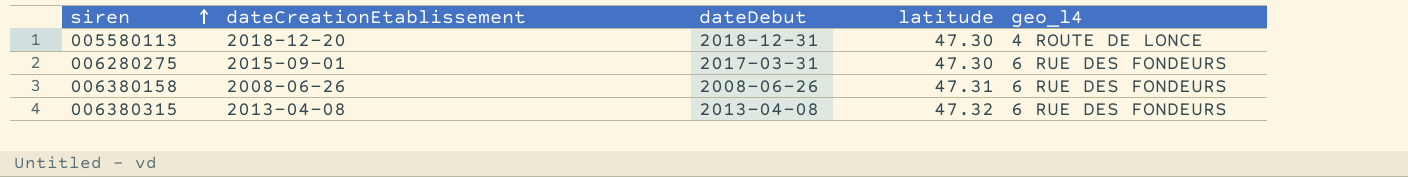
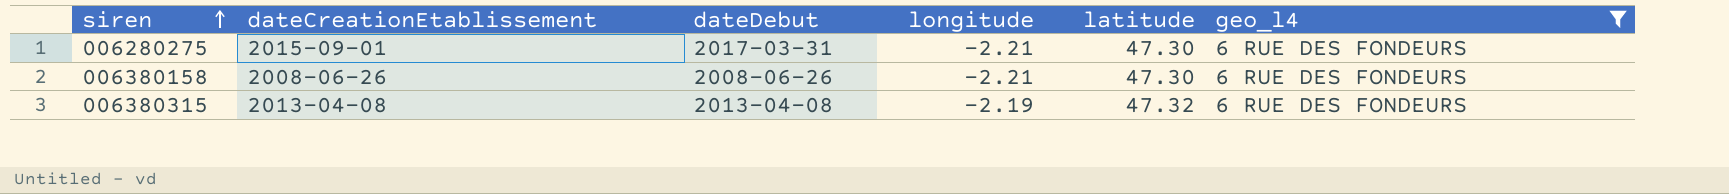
filter: none -> geo_l4 = 6 RUE DES FONDEURS
column longitude | position: none -> 4
006380158 | latitude: 47.31 -> 47.30

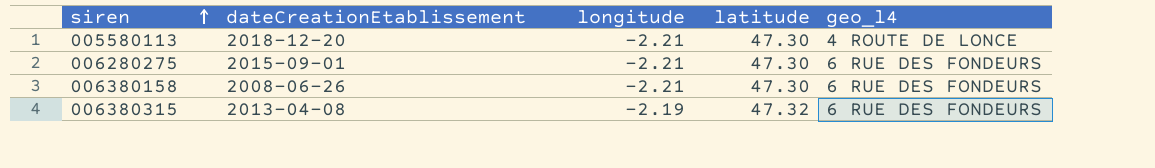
filter: geo_l4 = 6 RUE DES FONDEURS -> none
column dateDebut | position: 3 -> none

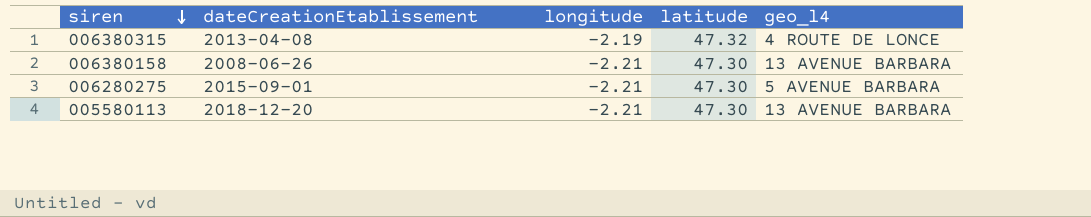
row order: siren ascending -> siren descending
006380315 | geo_l4: 6 RUE DES FONDEURS -> 4 ROUTE DE LONCE
006380158 | geo_l4: 6 RUE DES FONDEURS -> 13 AVENUE BARBARA
006280275 | geo_l4: 6 RUE DES FONDEURS -> 5 AVENUE BARBARA
005580113 | geo_l4: 4 ROUTE DE LONCE -> 13 AVENUE BARBARA

